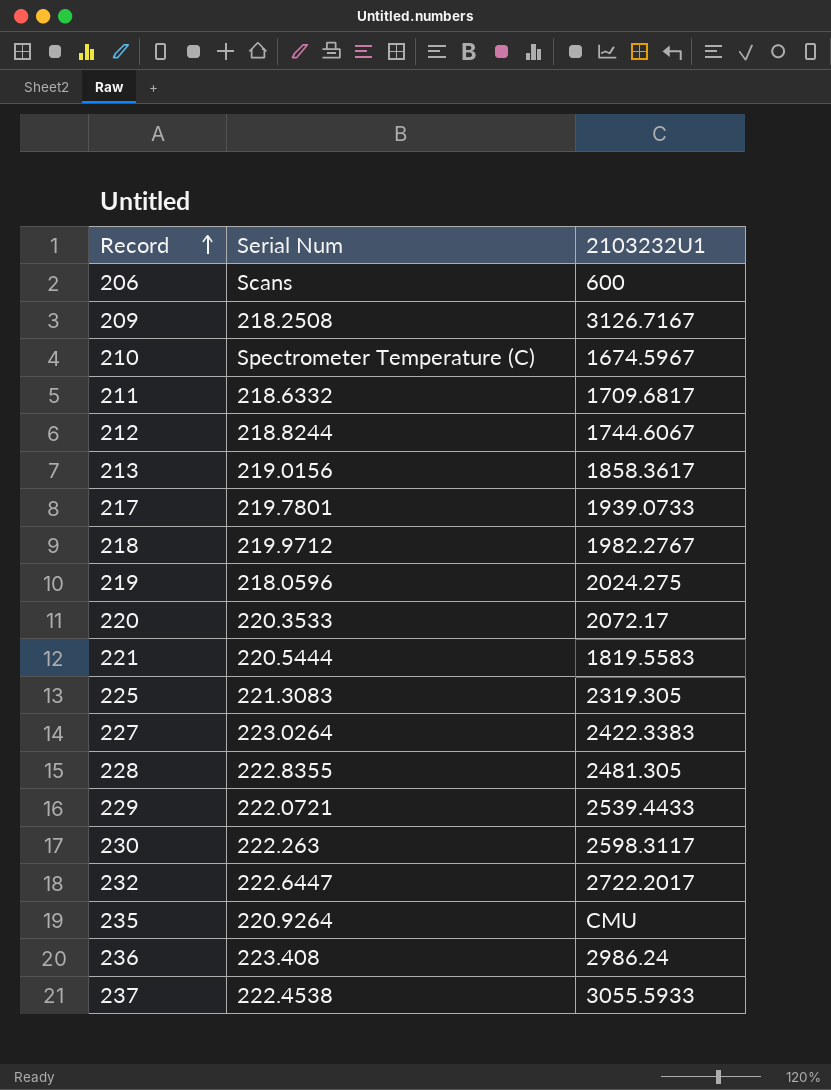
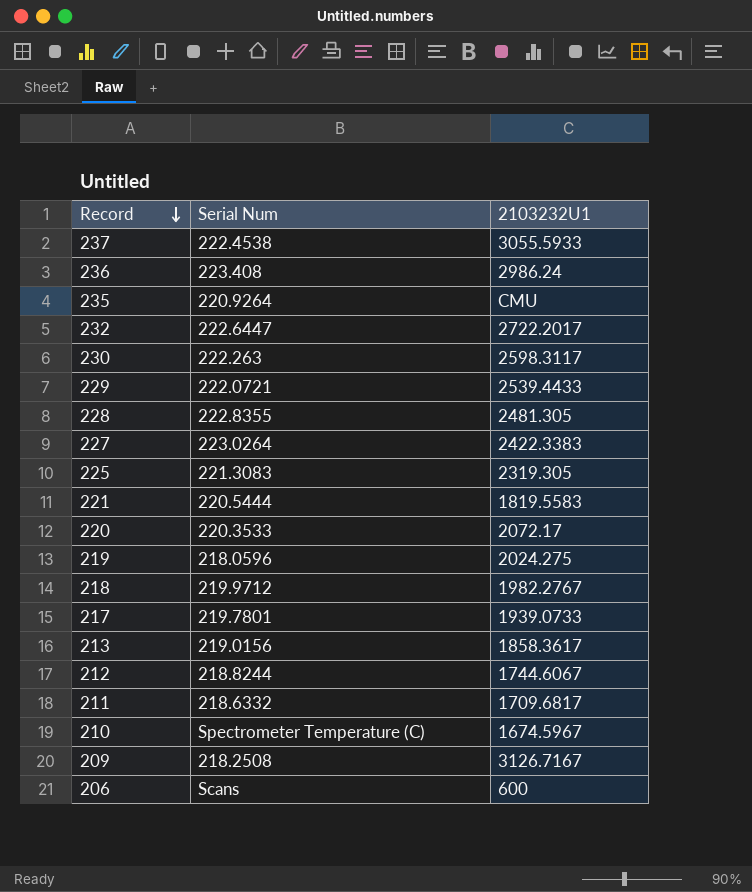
row order: Record ascending -> Record descending

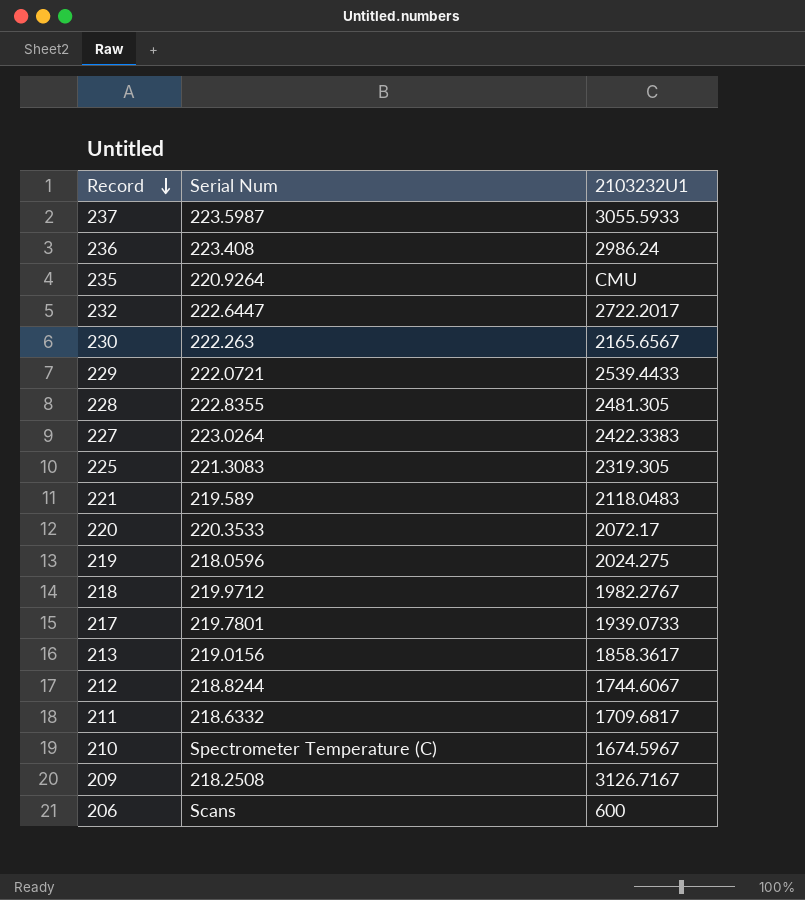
237 | Serial Num: 222.4538 -> 223.5987
230 | 2103232U1: 2598.3117 -> 2165.6567
221 | Serial Num: 220.5444 -> 219.589
221 | 2103232U1: 1819.5583 -> 2118.0483

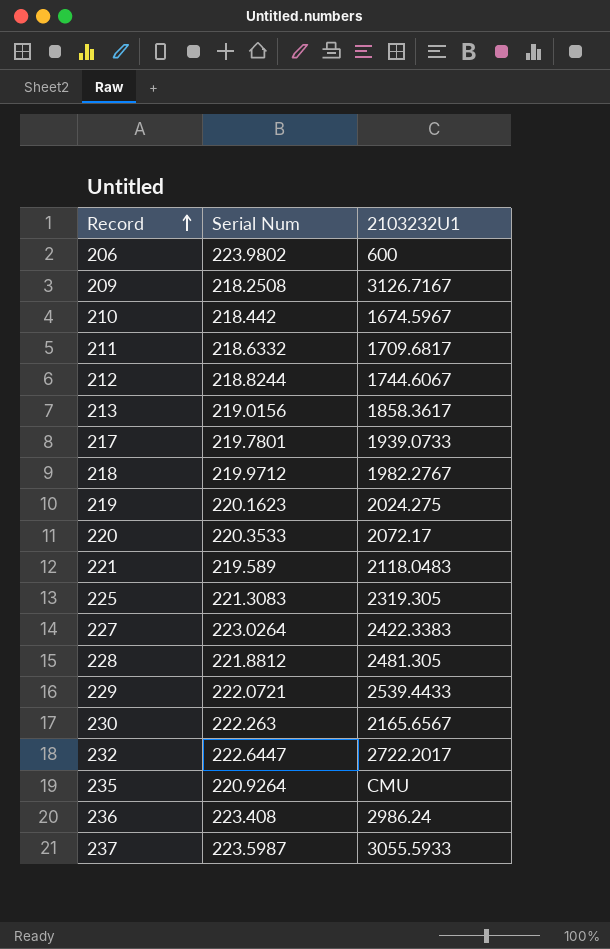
row order: Record descending -> Record ascending
206 | Serial Num: Scans -> 223.9802
210 | Serial Num: Spectrometer Temperature (C) -> 218.442
219 | Serial Num: 218.0596 -> 220.1623
228 | Serial Num: 222.8355 -> 221.8812

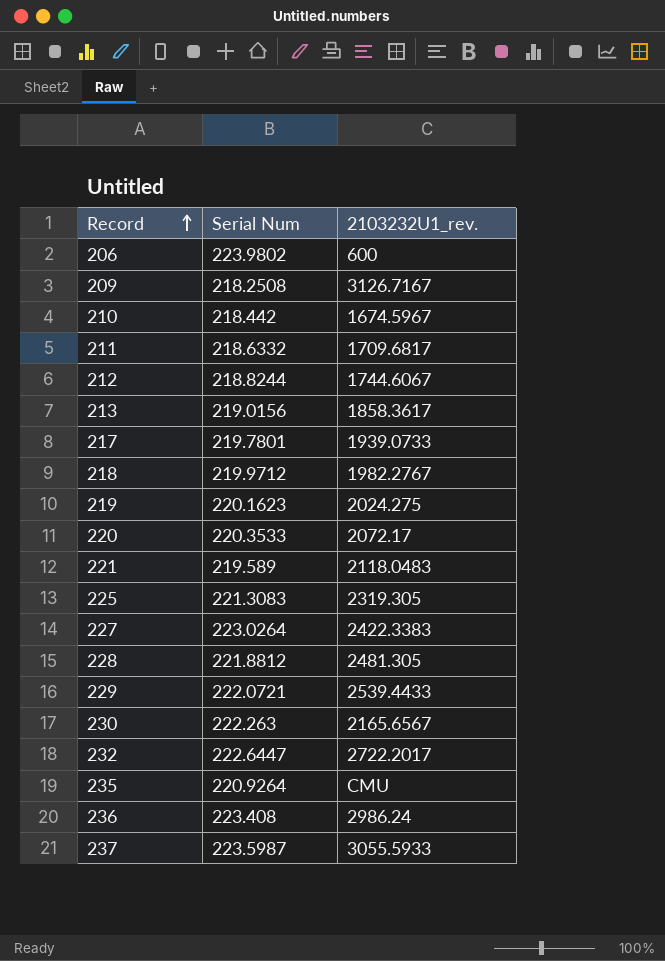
column name: 2103232U1 -> 2103232U1_rev.

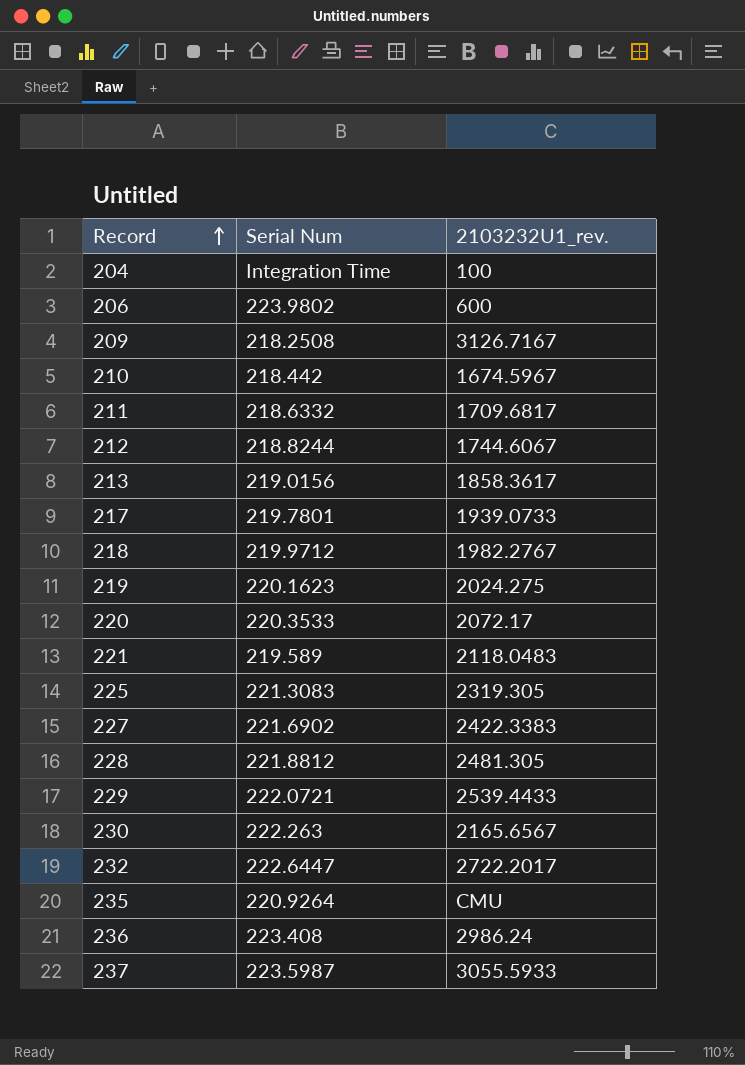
row 204: none -> Integration Time | 100
227 | Serial Num: 223.0264 -> 221.6902

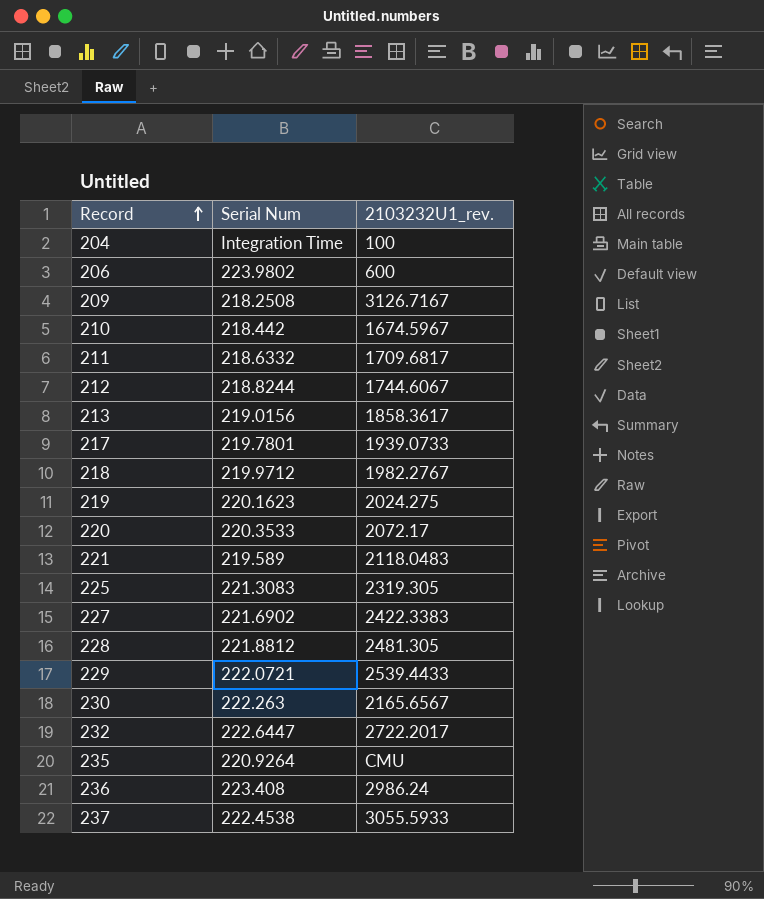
237 | Serial Num: 223.5987 -> 222.4538

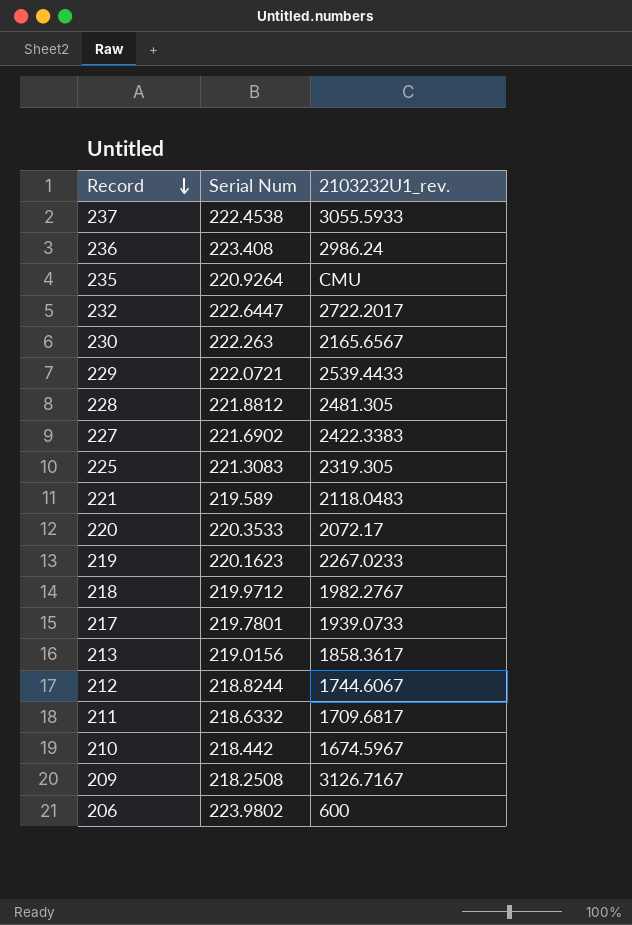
row order: Record ascending -> Record descending
row 204: Integration Time | 100 -> none
219 | 2103232U1_rev.: 2024.275 -> 2267.0233

